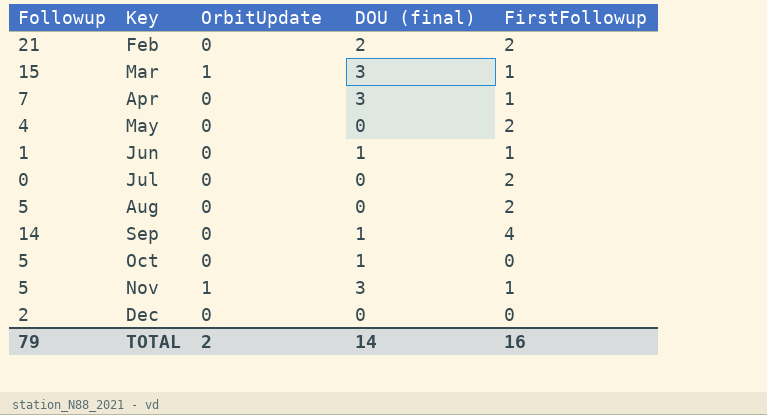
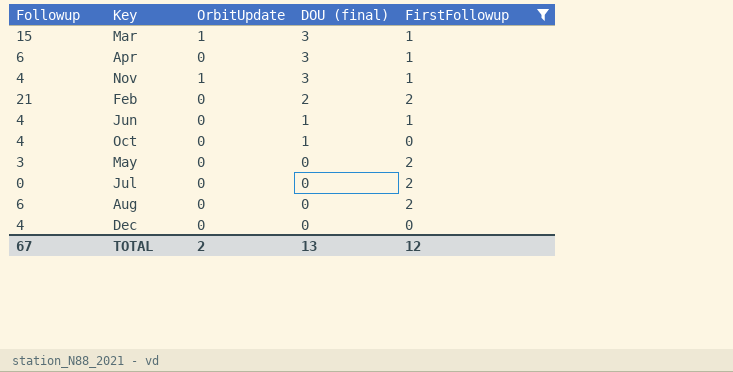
filter: none -> FirstFollowup != 4
row order: Key ascending -> DOU (final) descending
Apr | Followup: 7 -> 6
Nov | Followup: 5 -> 4
Jun | Followup: 1 -> 4
Oct | Followup: 5 -> 4
May | Followup: 4 -> 3
Aug | Followup: 5 -> 6
Dec | Followup: 2 -> 4
TOTAL | Followup: 79 -> 67
TOTAL | DOU (final): 14 -> 13
TOTAL | FirstFollowup: 16 -> 12

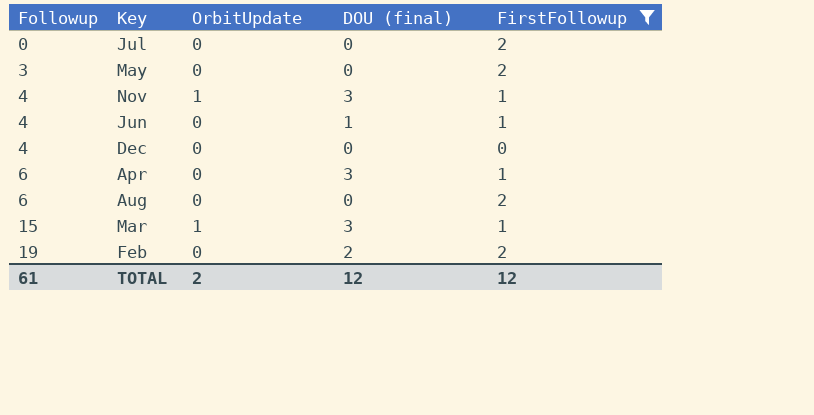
row order: DOU (final) descending -> Followup ascending
row Oct: 4 | 0 | 1 | 0 -> none
Feb | Followup: 21 -> 19
TOTAL | Followup: 67 -> 61
TOTAL | DOU (final): 13 -> 12

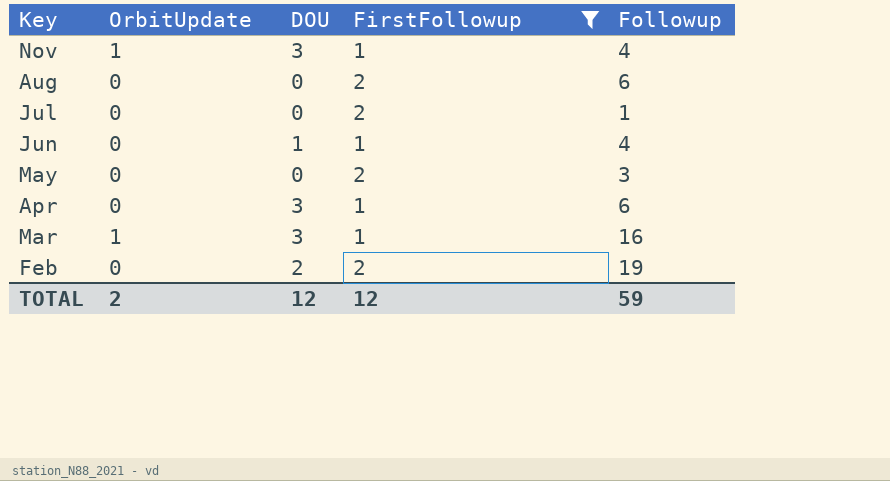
row order: Followup ascending -> Key descending
column name: DOU (final) -> DOU
column Followup | position: 1 -> 5
row Dec: 4 | 0 | 0 | 0 -> none
Jul | Followup: 0 -> 1
Mar | Followup: 15 -> 16
TOTAL | Followup: 61 -> 59

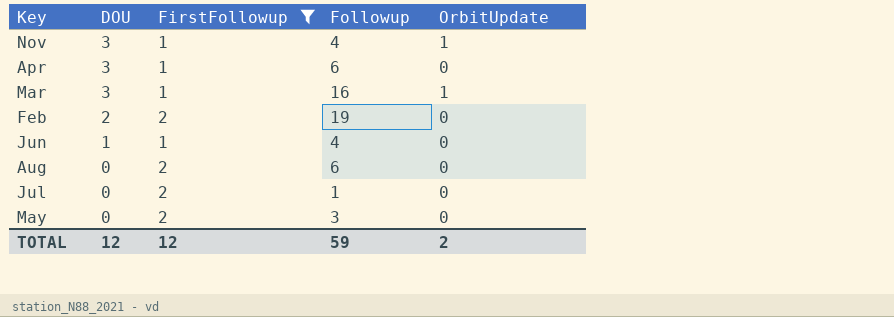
row order: Key descending -> DOU descending
column OrbitUpdate | position: 2 -> 5

